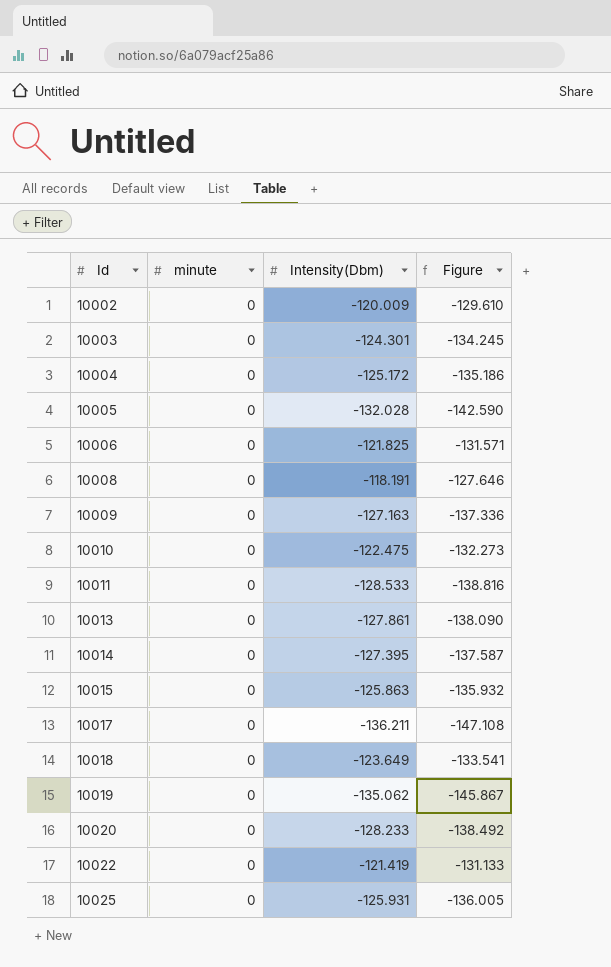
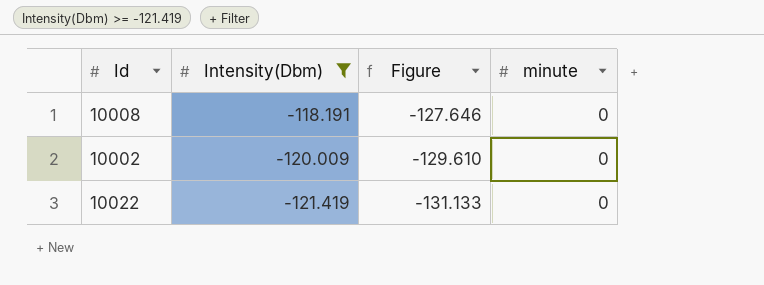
filter: none -> Intensity(Dbm) >= -121.419
row order: Id ascending -> Intensity(Dbm) descending
column minute | position: 2 -> 4

